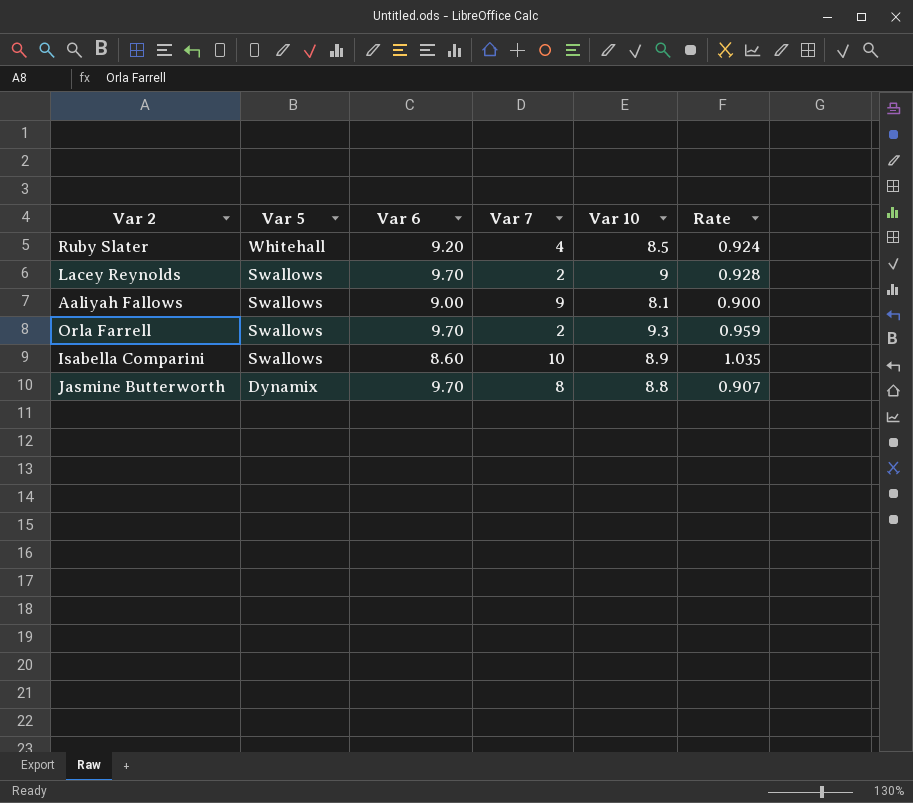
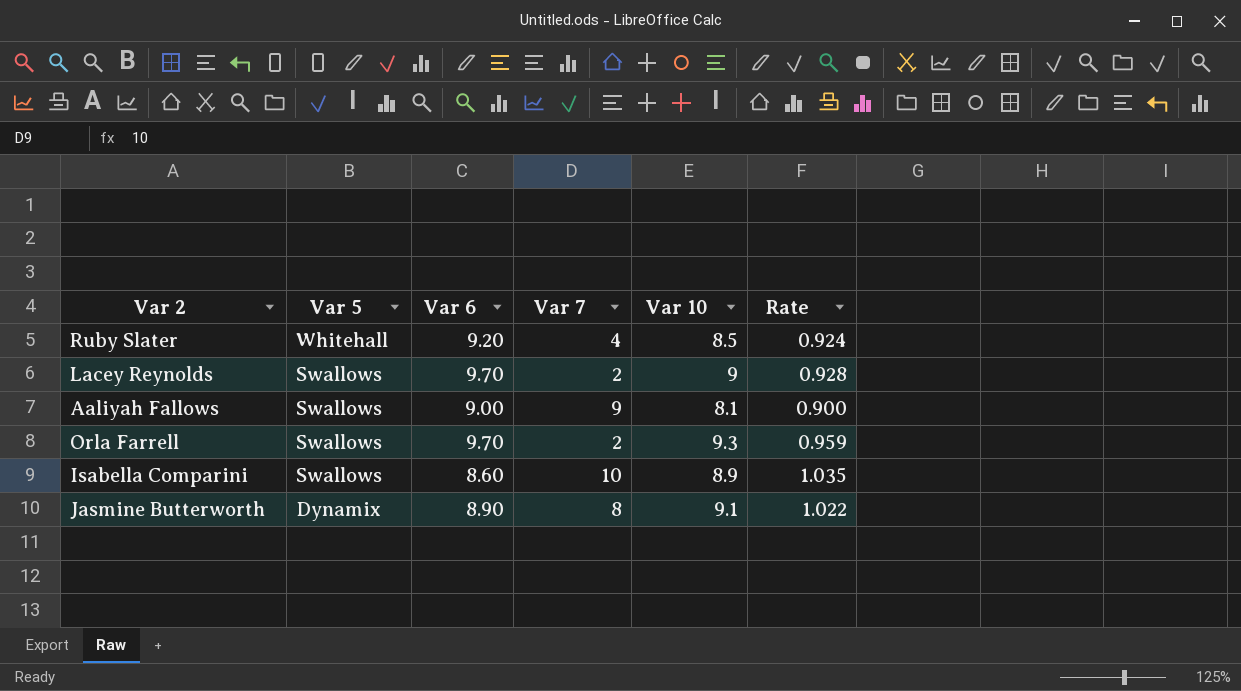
Jasmine Butterworth | Var 6: 9.70 -> 8.90
Jasmine Butterworth | Var 10: 8.8 -> 9.1
Jasmine Butterworth | Rate: 0.907 -> 1.022

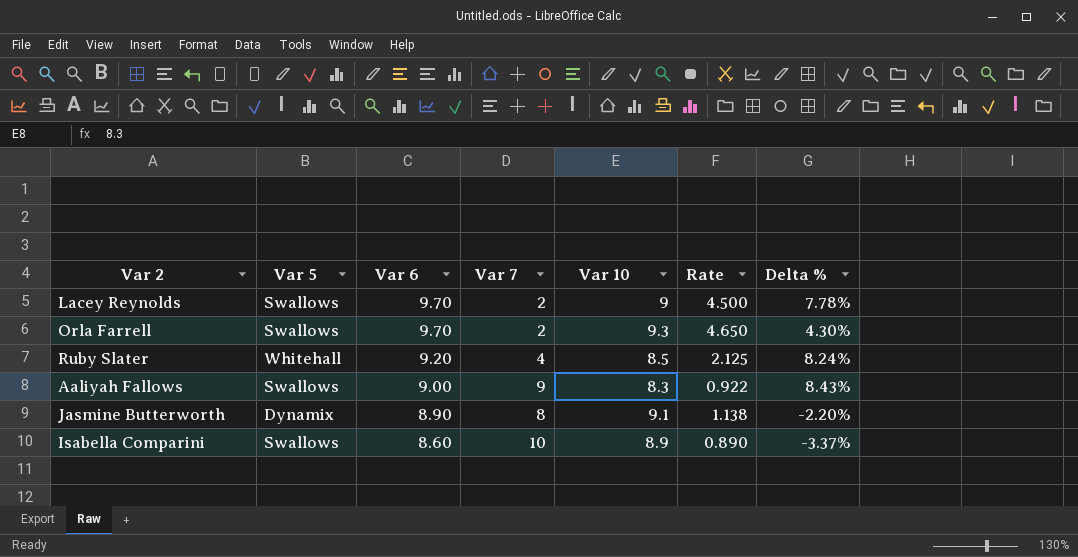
row order: Var 5 descending -> Var 6 descending
column Rate | formula: [Var 10] / [Var 6] -> [Var 10] / [Var 7]
column Delta % | formula: none -> ([Var 6] - [Var 10]) / [Var 10]
Aaliyah Fallows | Var 10: 8.1 -> 8.3

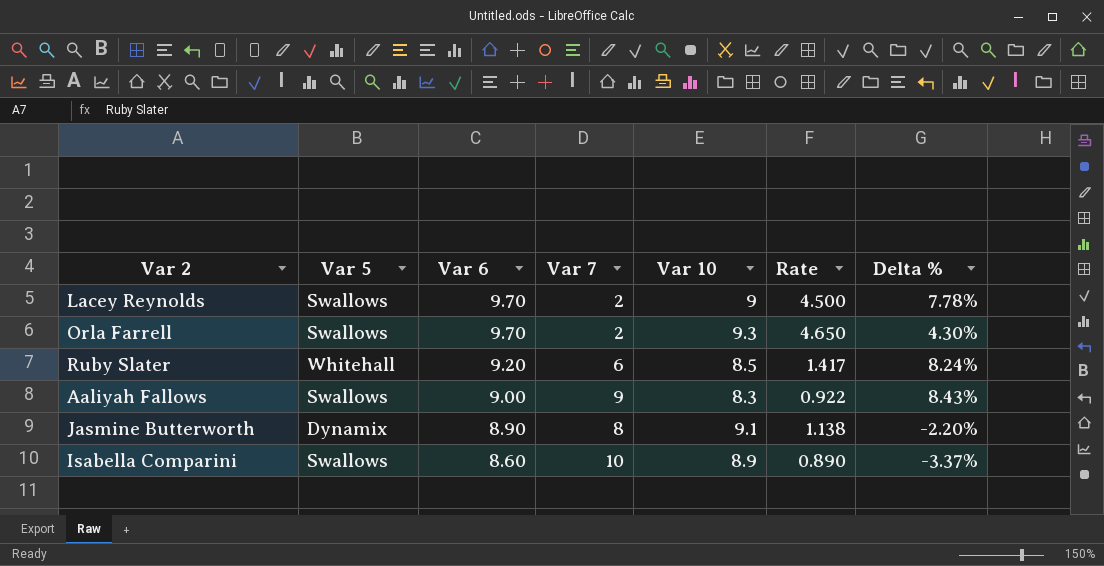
Ruby Slater | Var 7: 4 -> 6
Ruby Slater | Rate: 2.125 -> 1.417

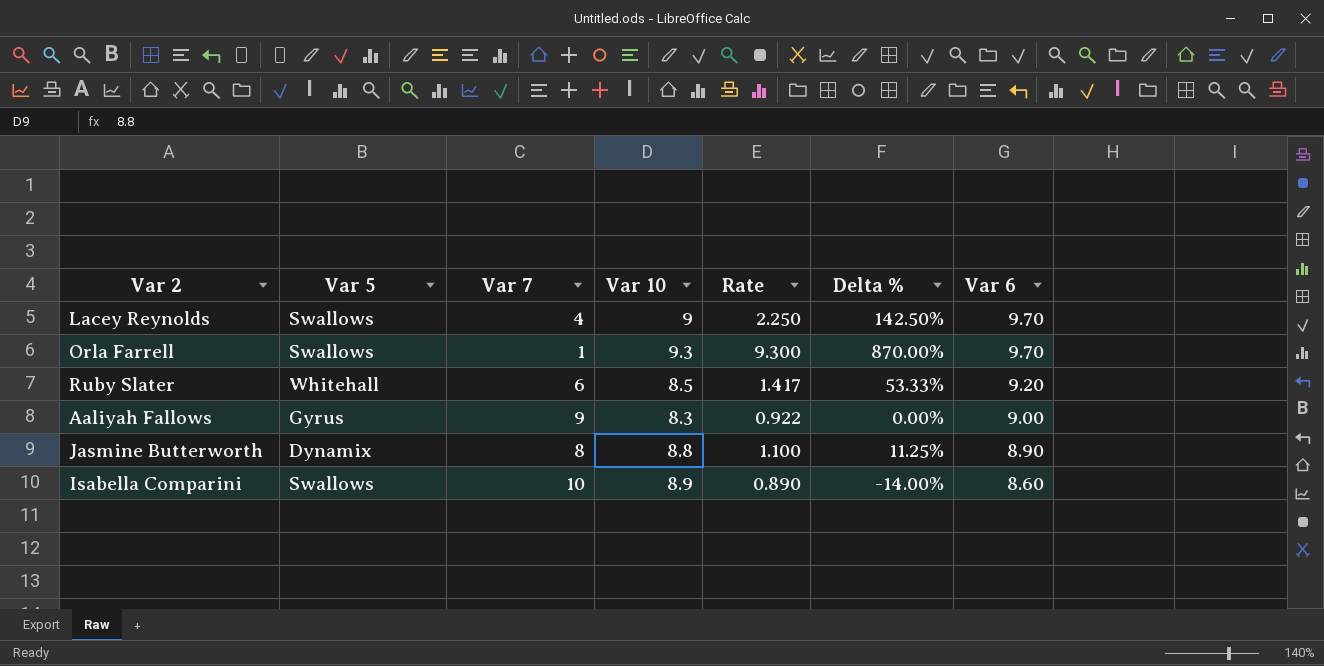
column Delta % | formula: ([Var 6] - [Var 10]) / [Var 10] -> ([Var 6] - [Var 7]) / [Var 7]
column Var 6 | position: 3 -> 7
Lacey Reynolds | Var 7: 2 -> 4
Lacey Reynolds | Rate: 4.500 -> 2.250
Orla Farrell | Var 7: 2 -> 1
Orla Farrell | Rate: 4.650 -> 9.300
Aaliyah Fallows | Var 5: Swallows -> Gyrus
Jasmine Butterworth | Var 10: 9.1 -> 8.8
Jasmine Butterworth | Rate: 1.138 -> 1.100

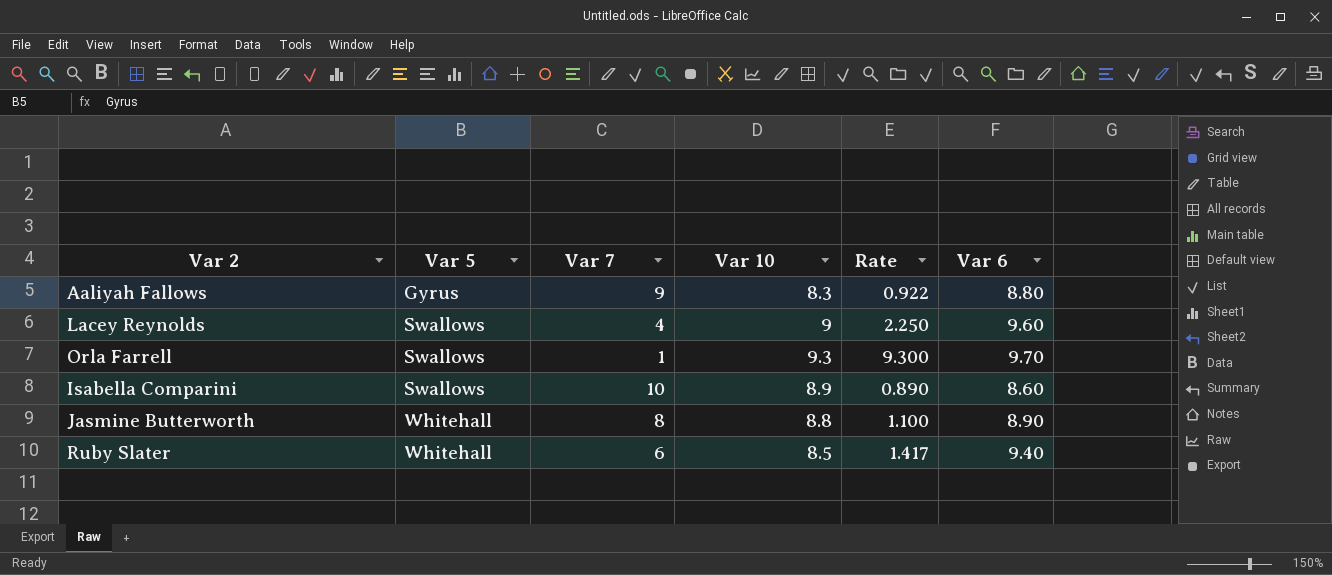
row order: Var 6 descending -> Var 5 ascending
column Delta % | formula: ([Var 6] - [Var 7]) / [Var 7] -> none
Aaliyah Fallows | Var 6: 9.00 -> 8.80
Lacey Reynolds | Var 6: 9.70 -> 9.60
Jasmine Butterworth | Var 5: Dynamix -> Whitehall
Ruby Slater | Var 6: 9.20 -> 9.40

